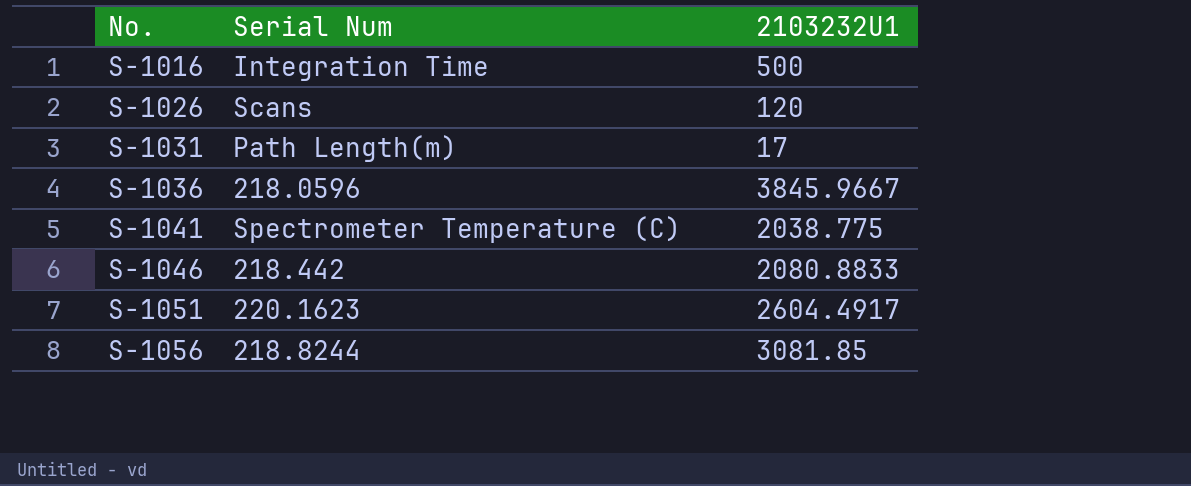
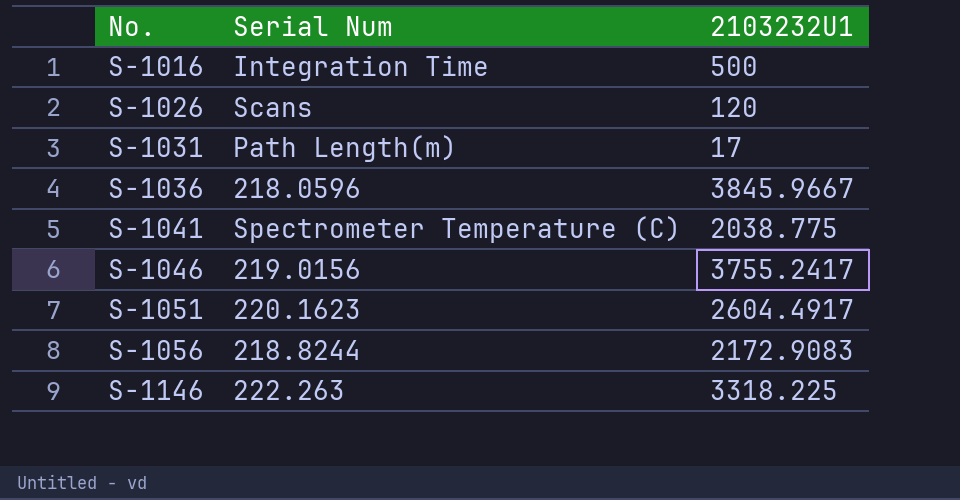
S-1046 | Serial Num: 218.442 -> 219.0156
S-1046 | 2103232U1: 2080.8833 -> 3755.2417
S-1056 | 2103232U1: 3081.85 -> 2172.9083
row S-1146: none -> 222.263 | 3318.225

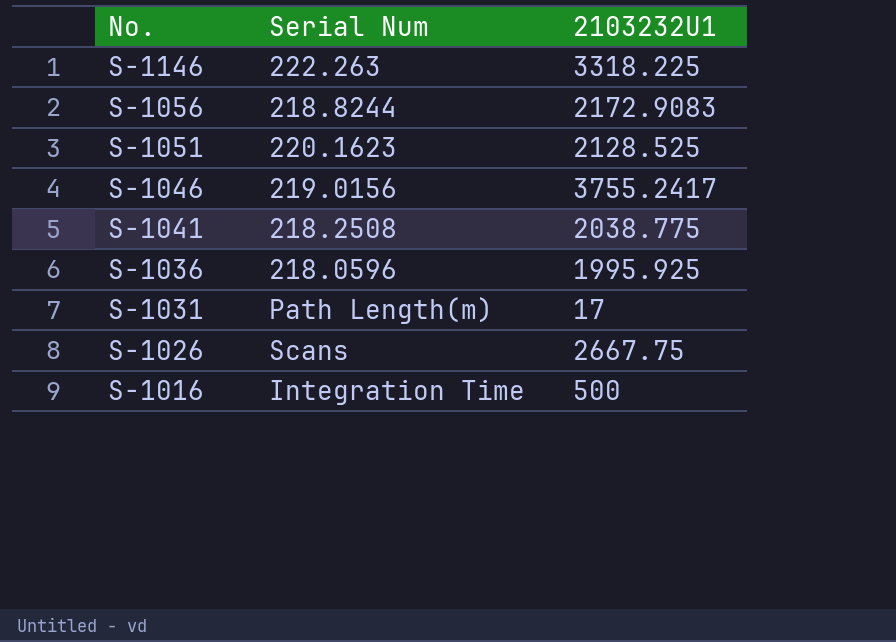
row order: No. ascending -> No. descending
S-1051 | 2103232U1: 2604.4917 -> 2128.525
S-1041 | Serial Num: Spectrometer Temperature (C) -> 218.2508
S-1036 | 2103232U1: 3845.9667 -> 1995.925
S-1026 | 2103232U1: 120 -> 2667.75

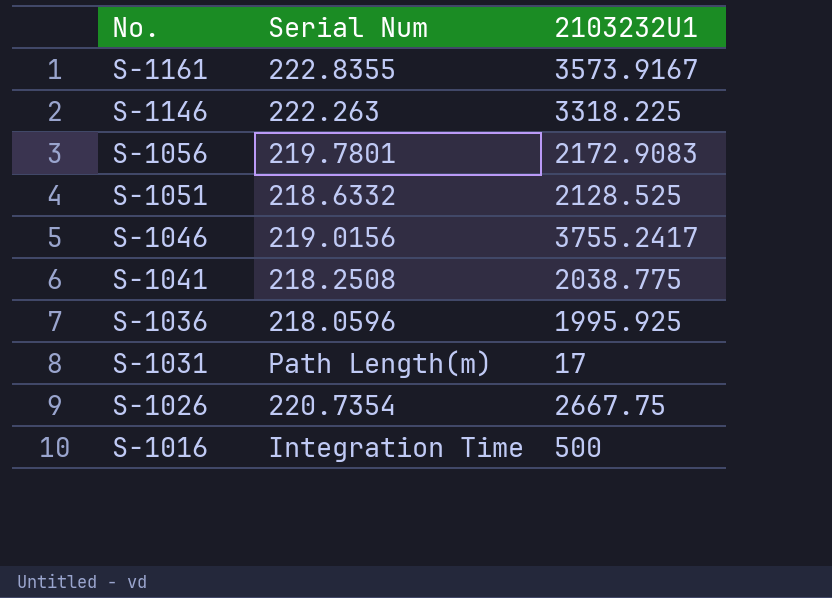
row S-1161: none -> 222.8355 | 3573.9167
S-1056 | Serial Num: 218.8244 -> 219.7801
S-1051 | Serial Num: 220.1623 -> 218.6332
S-1026 | Serial Num: Scans -> 220.7354

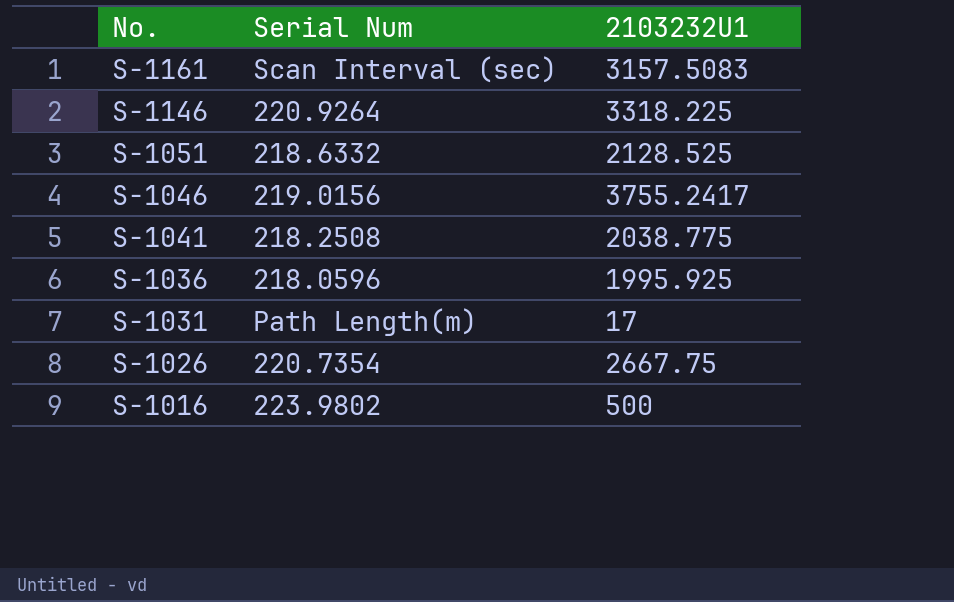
row S-1056: 219.7801 | 2172.9083 -> none
S-1161 | Serial Num: 222.8355 -> Scan Interval (sec)
S-1161 | 2103232U1: 3573.9167 -> 3157.5083
S-1146 | Serial Num: 222.263 -> 220.9264
S-1016 | Serial Num: Integration Time -> 223.9802

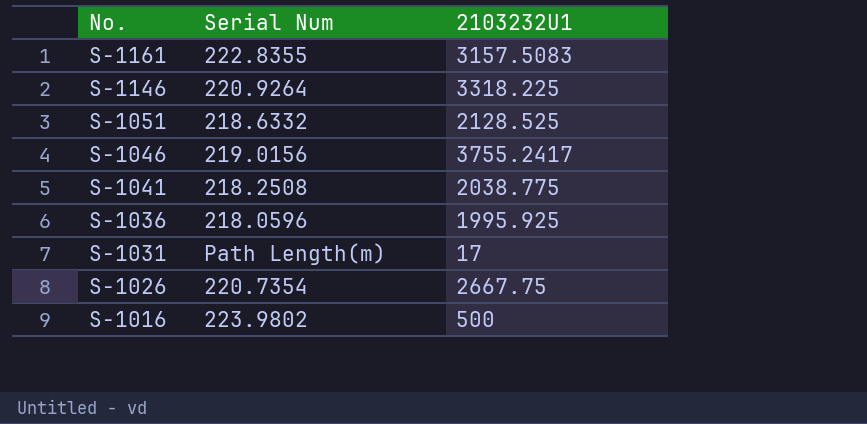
S-1161 | Serial Num: Scan Interval (sec) -> 222.8355

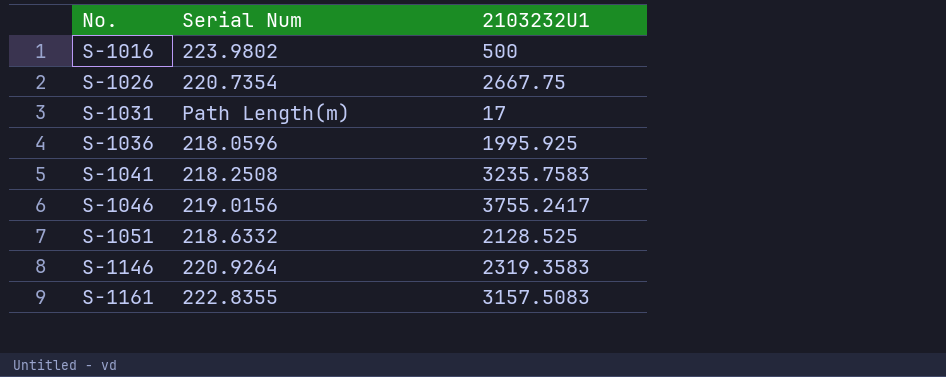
row order: No. descending -> No. ascending
S-1041 | 2103232U1: 2038.775 -> 3235.7583
S-1146 | 2103232U1: 3318.225 -> 2319.3583

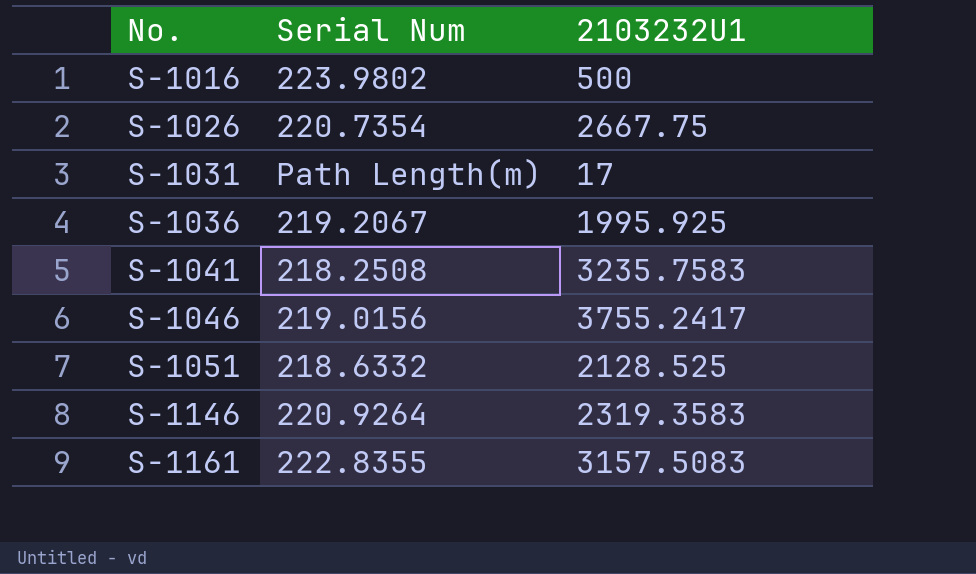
S-1036 | Serial Num: 218.0596 -> 219.2067

